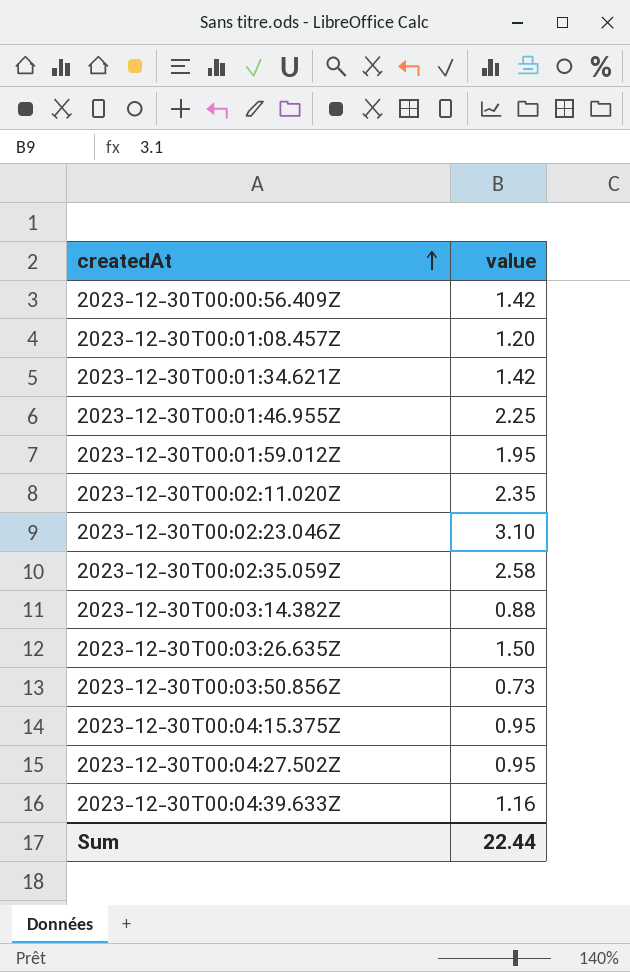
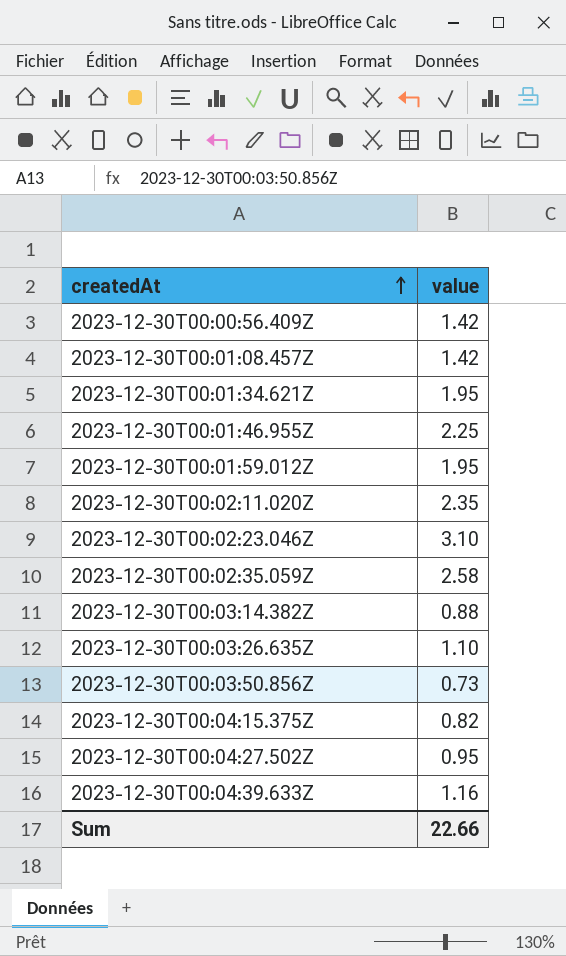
2023-12-30T00:01:08.457Z | value: 1.20 -> 1.42
2023-12-30T00:01:34.621Z | value: 1.42 -> 1.95
2023-12-30T00:03:26.635Z | value: 1.50 -> 1.10
2023-12-30T00:04:15.375Z | value: 0.95 -> 0.82
Sum | value: 22.44 -> 22.66

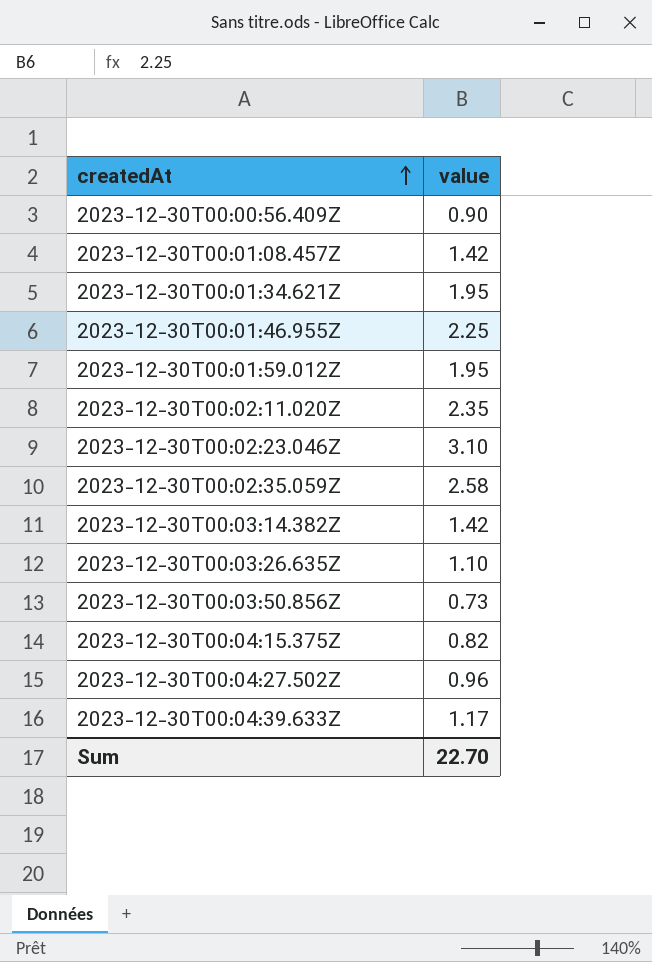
2023-12-30T00:00:56.409Z | value: 1.42 -> 0.90
2023-12-30T00:03:14.382Z | value: 0.88 -> 1.42
2023-12-30T00:04:27.502Z | value: 0.95 -> 0.96
2023-12-30T00:04:39.633Z | value: 1.16 -> 1.17
Sum | value: 22.66 -> 22.70

